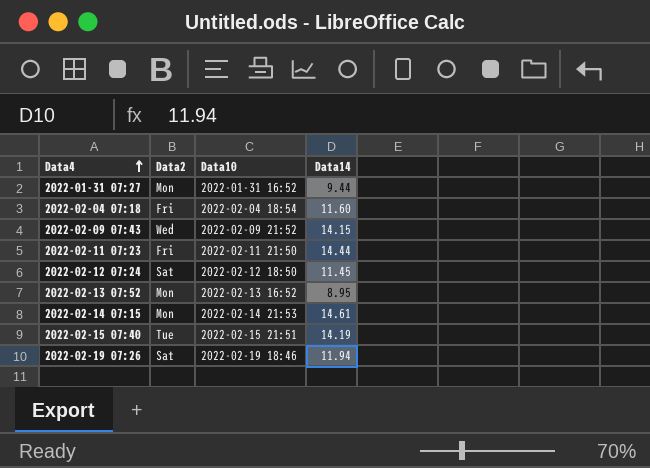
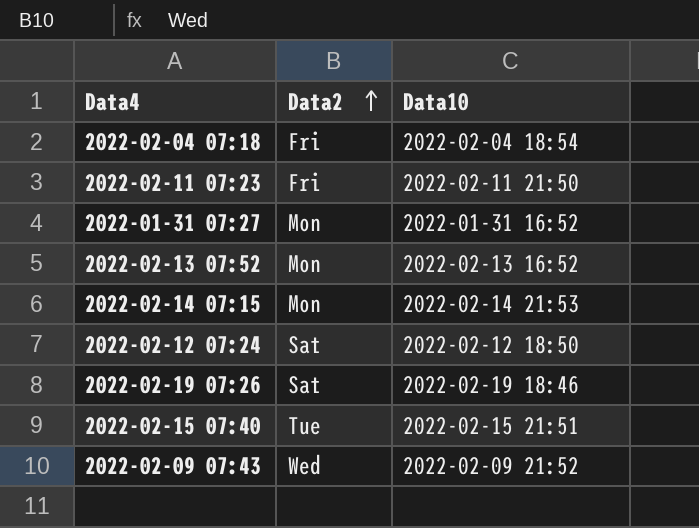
row order: Data4 ascending -> Data2 ascending
column Data14 | position: 4 -> none

